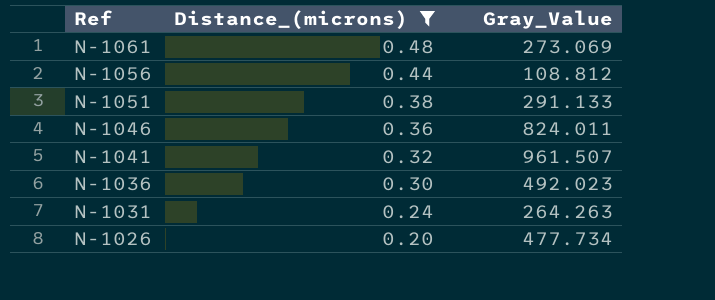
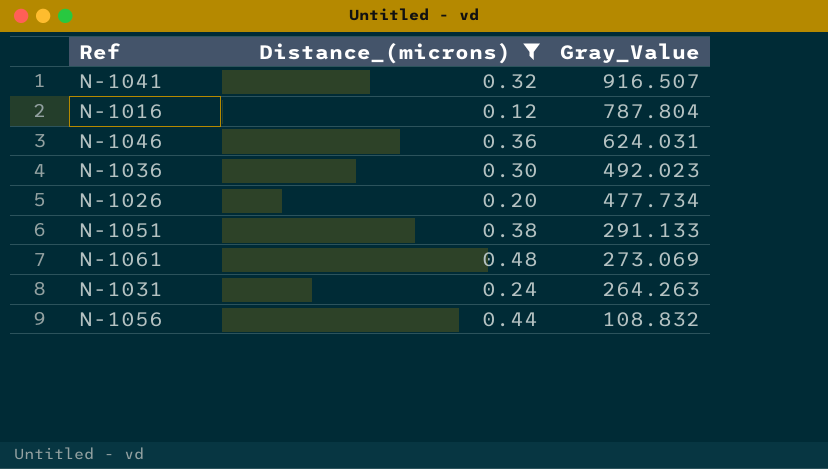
row order: Ref descending -> Gray_Value descending
N-1041 | Gray_Value: 961.507 -> 916.507
row N-1016: none -> 0.12 | 787.804
N-1046 | Gray_Value: 824.011 -> 624.031
N-1056 | Gray_Value: 108.812 -> 108.832

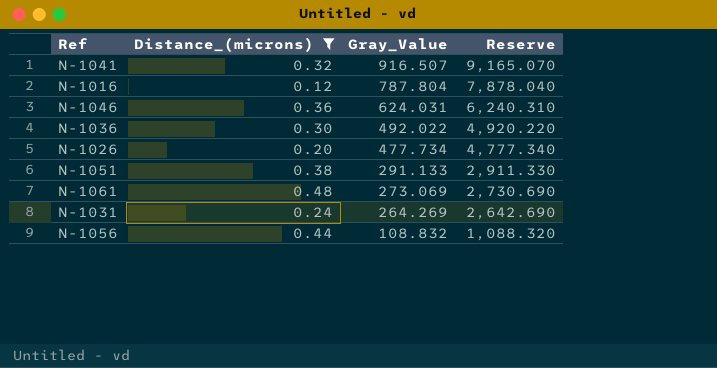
column Reserve | formula: none -> [Gray_Value] * 10
N-1036 | Gray_Value: 492.023 -> 492.022
N-1031 | Gray_Value: 264.263 -> 264.269

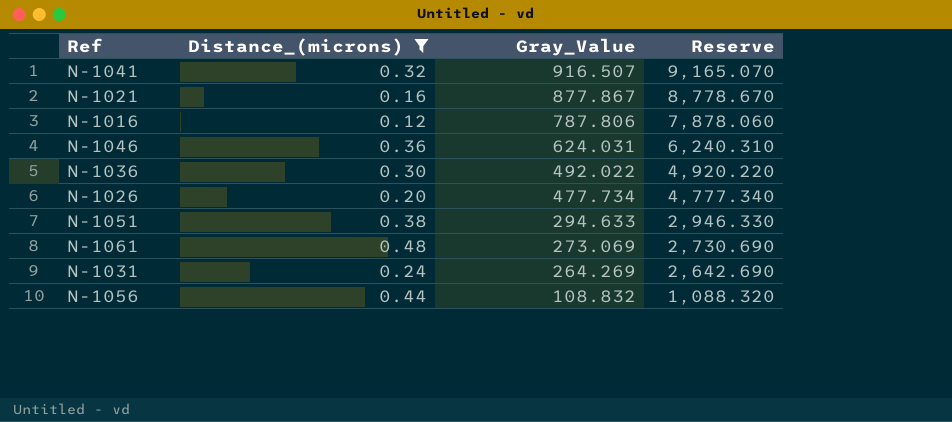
row N-1021: none -> 0.16 | 877.867 | 8,778.670
N-1016 | Gray_Value: 787.804 -> 787.806
N-1016 | Reserve: 7,878.040 -> 7,878.060
N-1051 | Gray_Value: 291.133 -> 294.633
N-1051 | Reserve: 2,911.330 -> 2,946.330

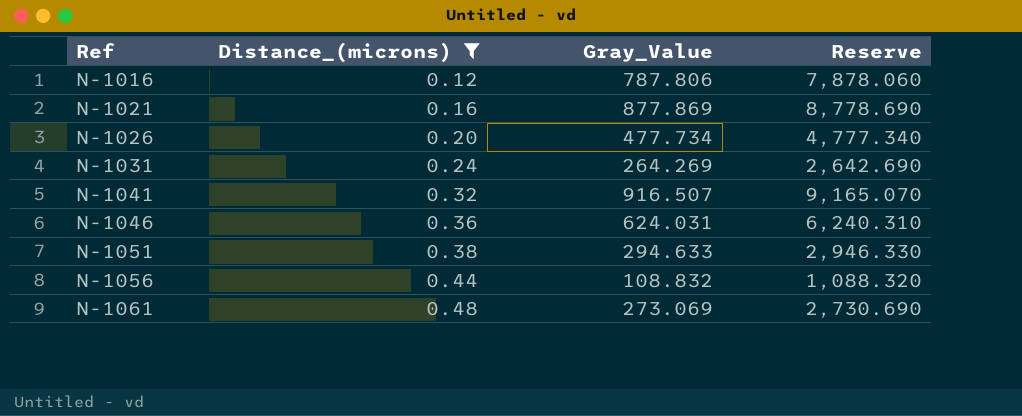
row order: Gray_Value descending -> Ref ascending
row N-1036: 0.30 | 492.022 | 4,920.220 -> none
N-1021 | Gray_Value: 877.867 -> 877.869
N-1021 | Reserve: 8,778.670 -> 8,778.690

